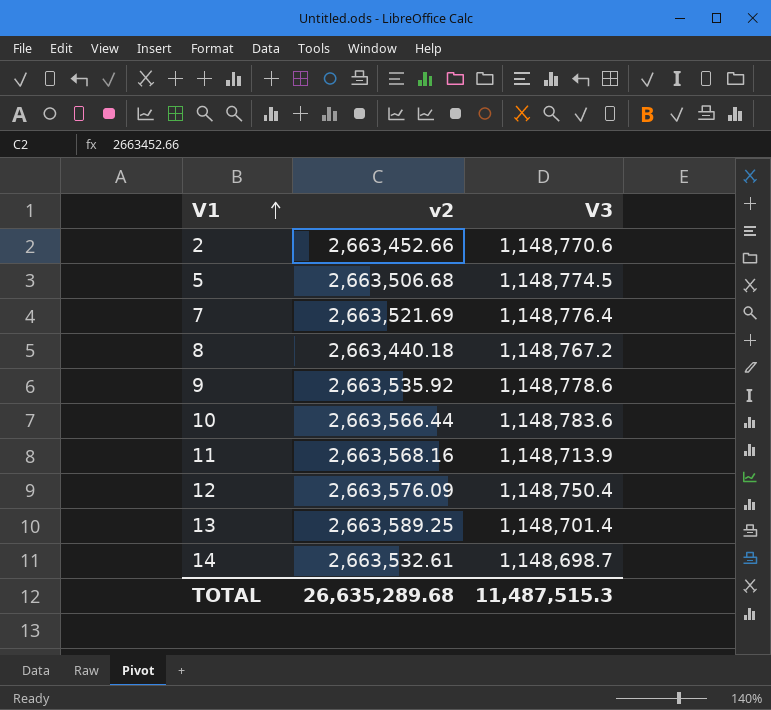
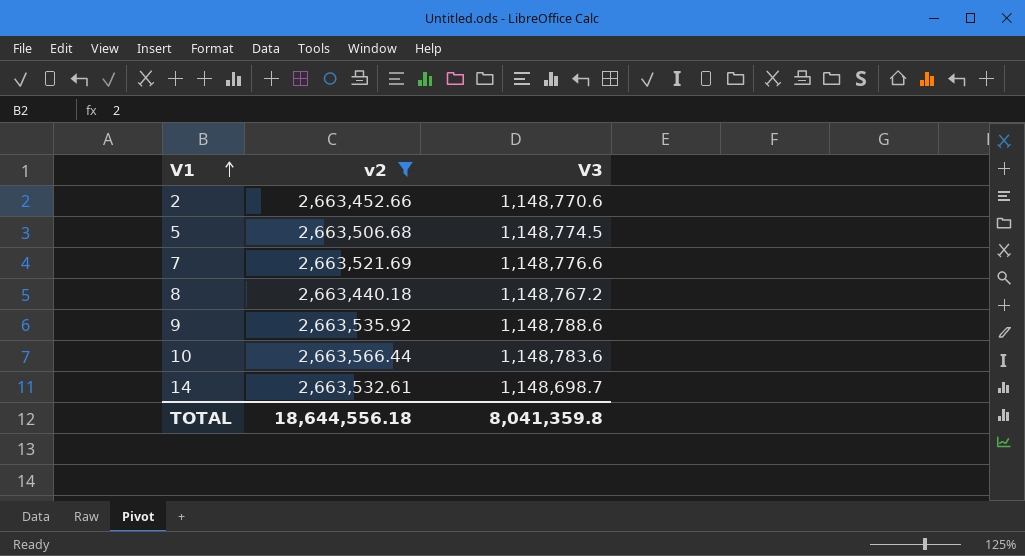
filter: none -> v2 <= 2,663,566.44
7 | V3: 1,148,776.4 -> 1,148,776.6
9 | V3: 1,148,778.6 -> 1,148,788.6
TOTAL | v2: 26,635,289.68 -> 18,644,556.18
TOTAL | V3: 11,487,515.3 -> 8,041,359.8

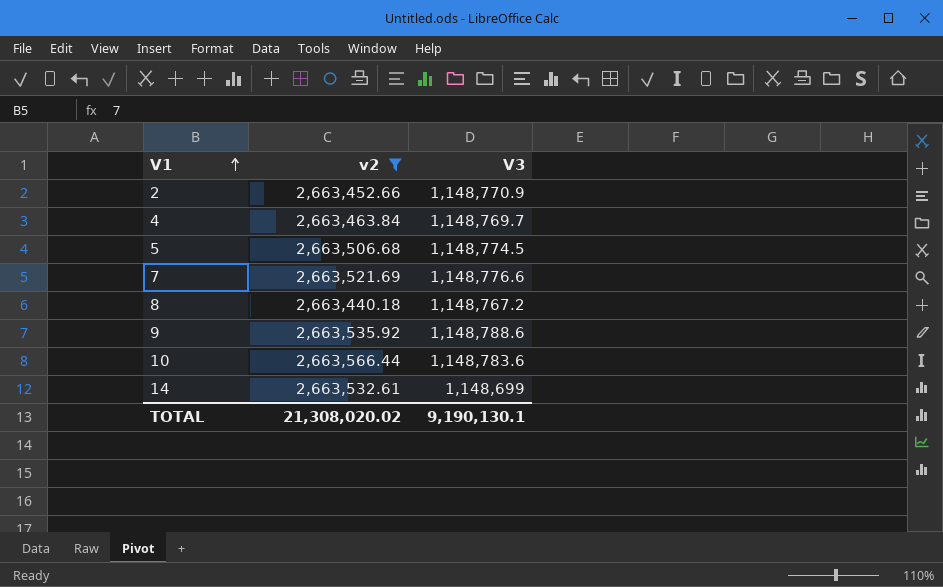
2 | V3: 1,148,770.6 -> 1,148,770.9
row 4: none -> 2,663,463.84 | 1,148,769.7
14 | V3: 1,148,698.7 -> 1,148,699
TOTAL | v2: 18,644,556.18 -> 21,308,020.02
TOTAL | V3: 8,041,359.8 -> 9,190,130.1

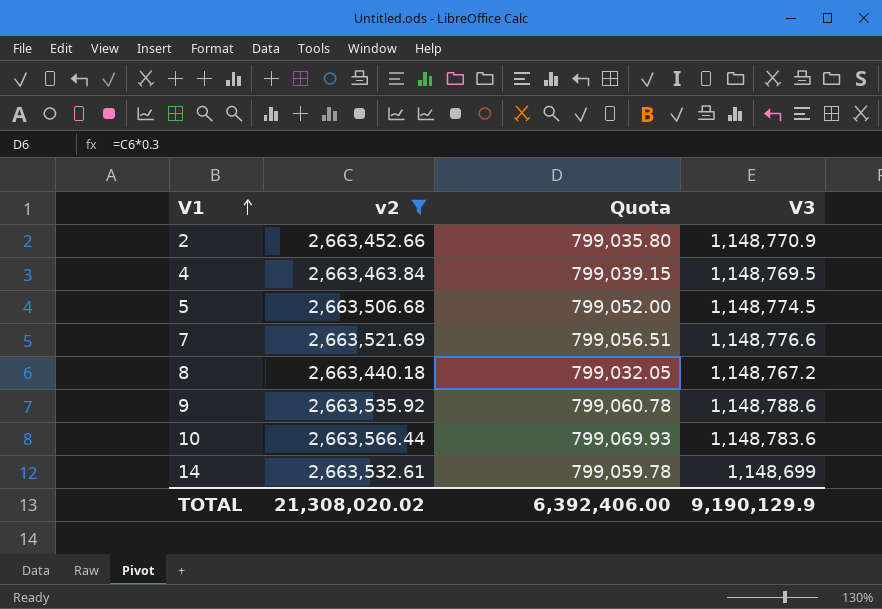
column Quota | formula: none -> [v2] * 0.3
4 | V3: 1,148,769.7 -> 1,148,769.5
TOTAL | V3: 9,190,130.1 -> 9,190,129.9

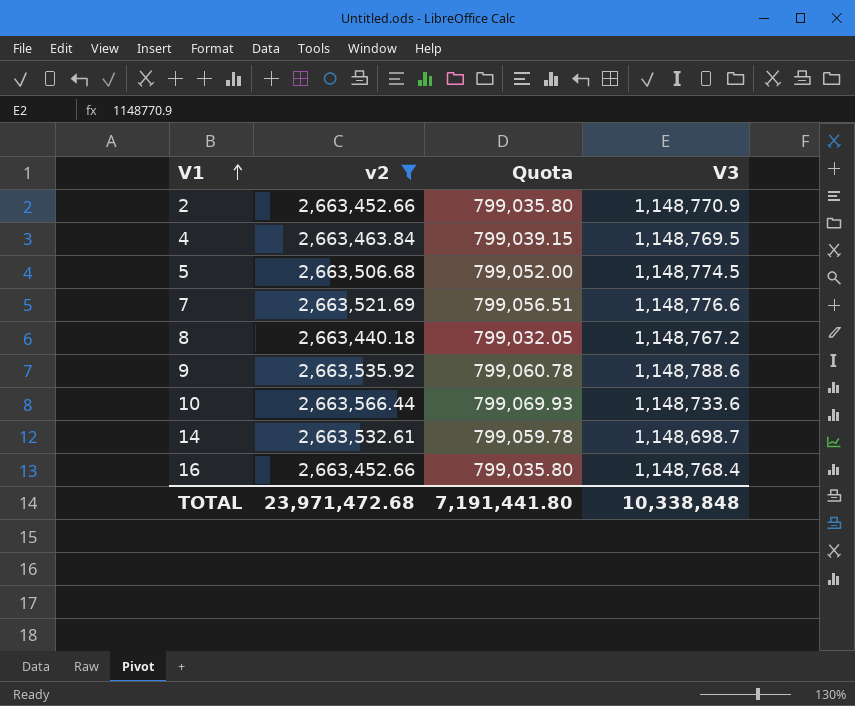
10 | V3: 1,148,783.6 -> 1,148,733.6
14 | V3: 1,148,699 -> 1,148,698.7
row 16: none -> 2,663,452.66 | 799,035.80 | 1,148,768.4
TOTAL | v2: 21,308,020.02 -> 23,971,472.68
TOTAL | Quota: 6,392,406.00 -> 7,191,441.80
TOTAL | V3: 9,190,129.9 -> 10,338,848

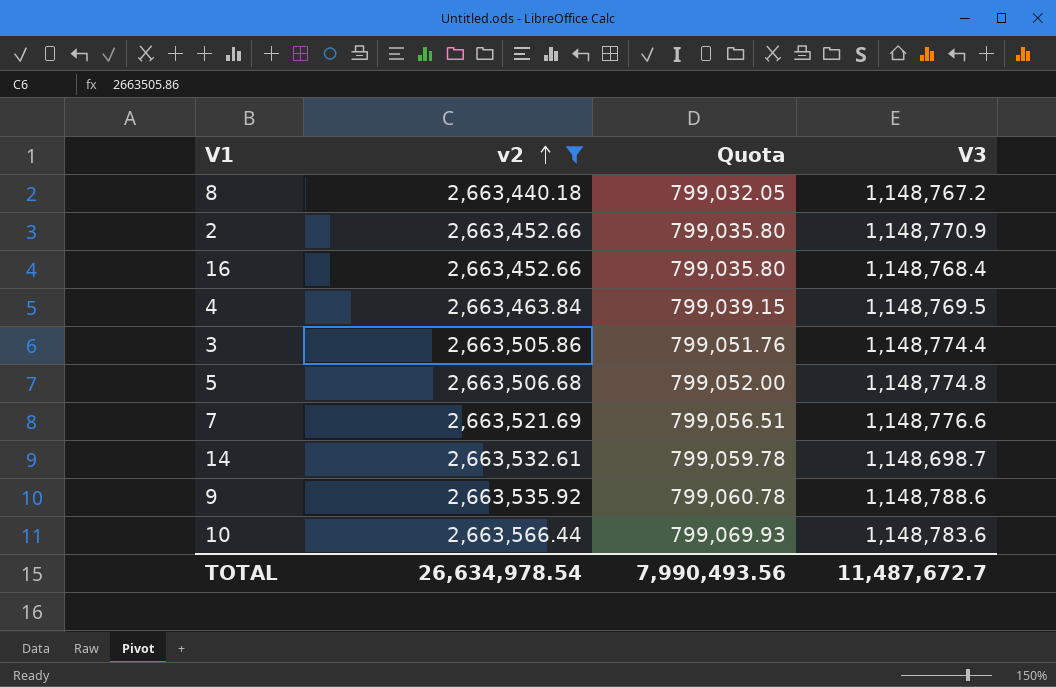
row order: V1 ascending -> v2 ascending
row 3: none -> 2,663,505.86 | 799,051.76 | 1,148,774.4
5 | V3: 1,148,774.5 -> 1,148,774.8
10 | V3: 1,148,733.6 -> 1,148,783.6
TOTAL | v2: 23,971,472.68 -> 26,634,978.54
TOTAL | Quota: 7,191,441.80 -> 7,990,493.56
TOTAL | V3: 10,338,848 -> 11,487,672.7

